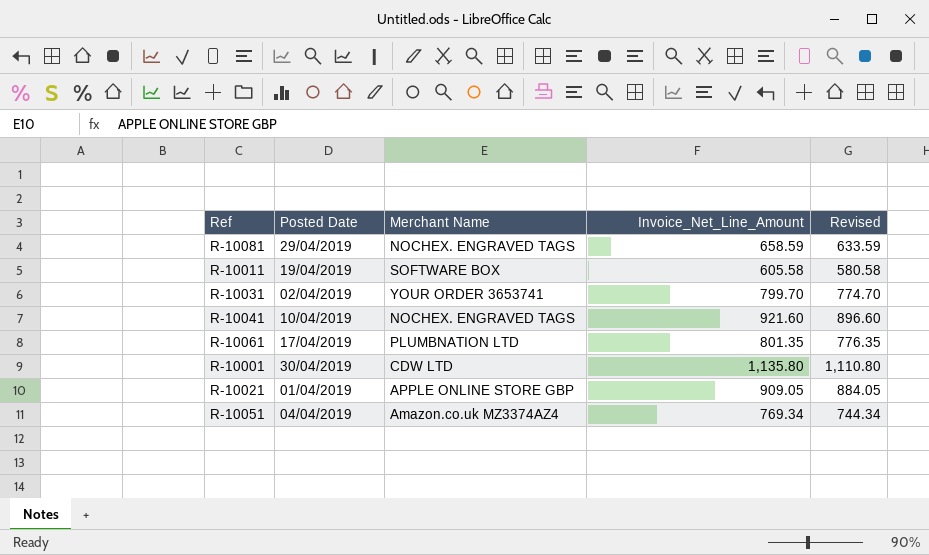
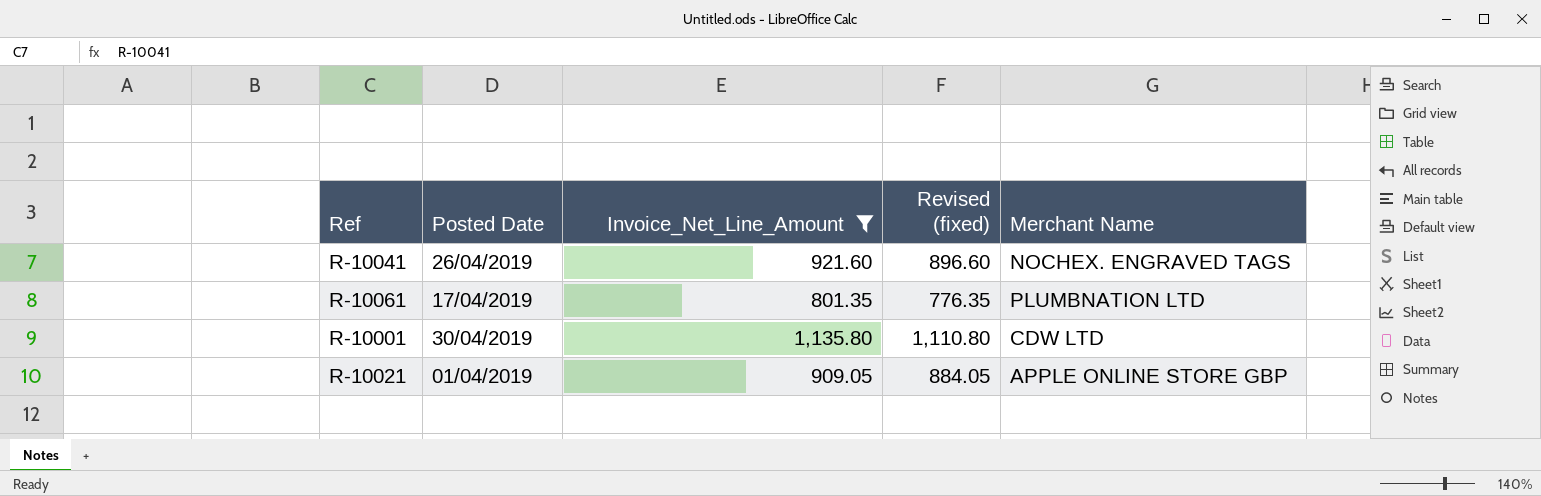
filter: none -> Invoice_Net_Line_Amount >= 801.35
column name: Revised -> Revised (fixed)
column Merchant Name | position: 3 -> 5
R-10041 | Posted Date: 10/04/2019 -> 26/04/2019

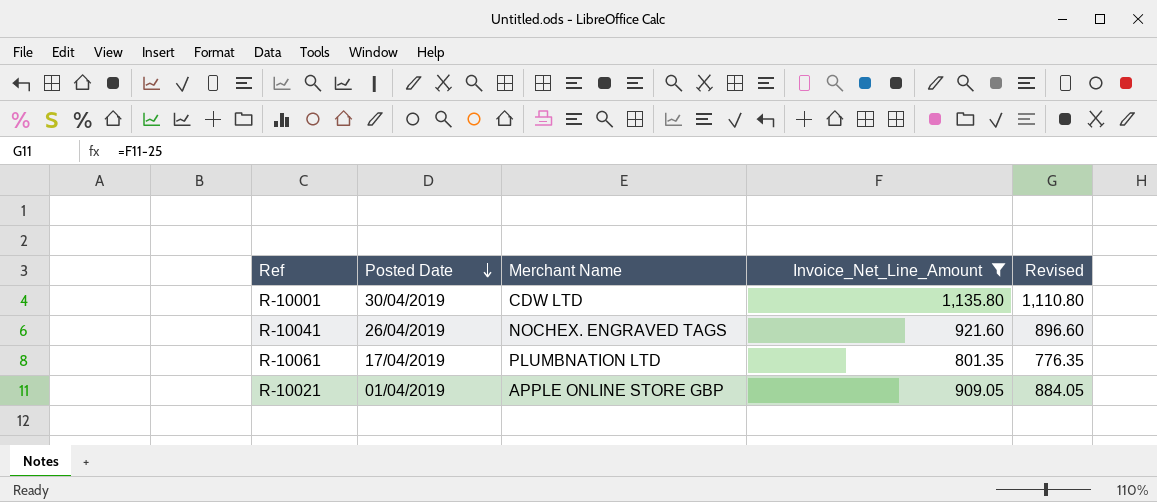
row order: none -> Posted Date descending
column Merchant Name | position: 5 -> 3
column name: Revised (fixed) -> Revised

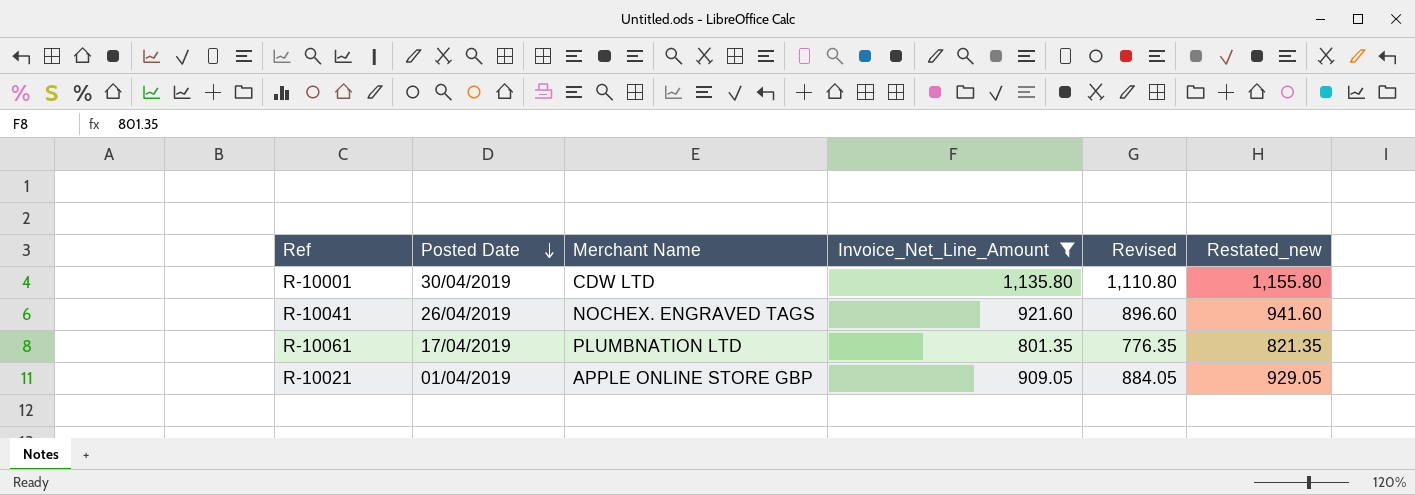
column Restated_new | formula: none -> [Invoice_Net_Line_Amount] + 20

